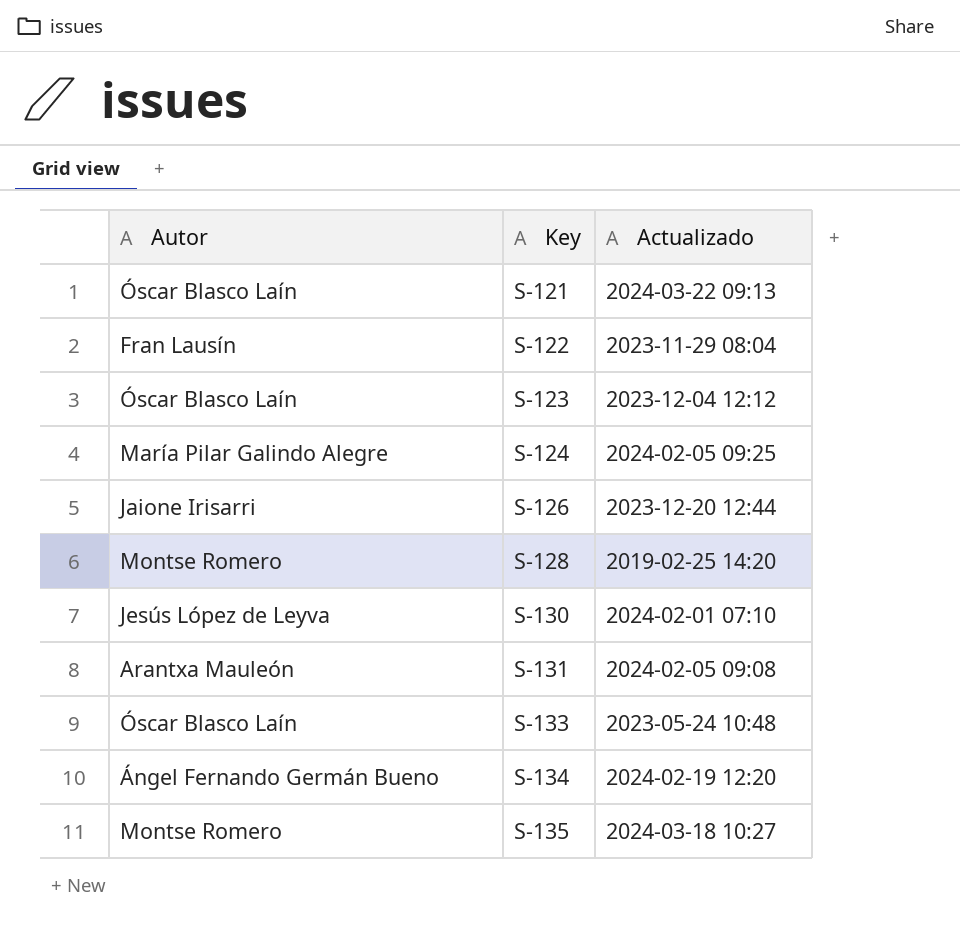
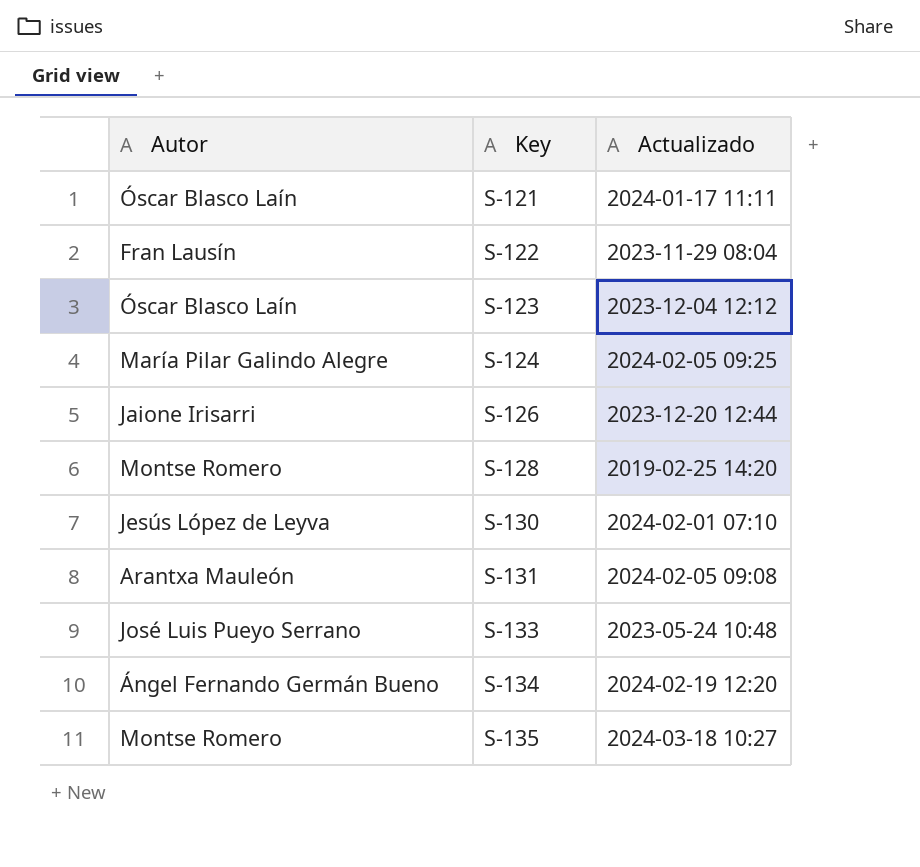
S-121 | Actualizado: 2024-03-22 09:13 -> 2024-01-17 11:11
S-133 | Autor: Óscar Blasco Laín -> José Luis Pueyo Serrano

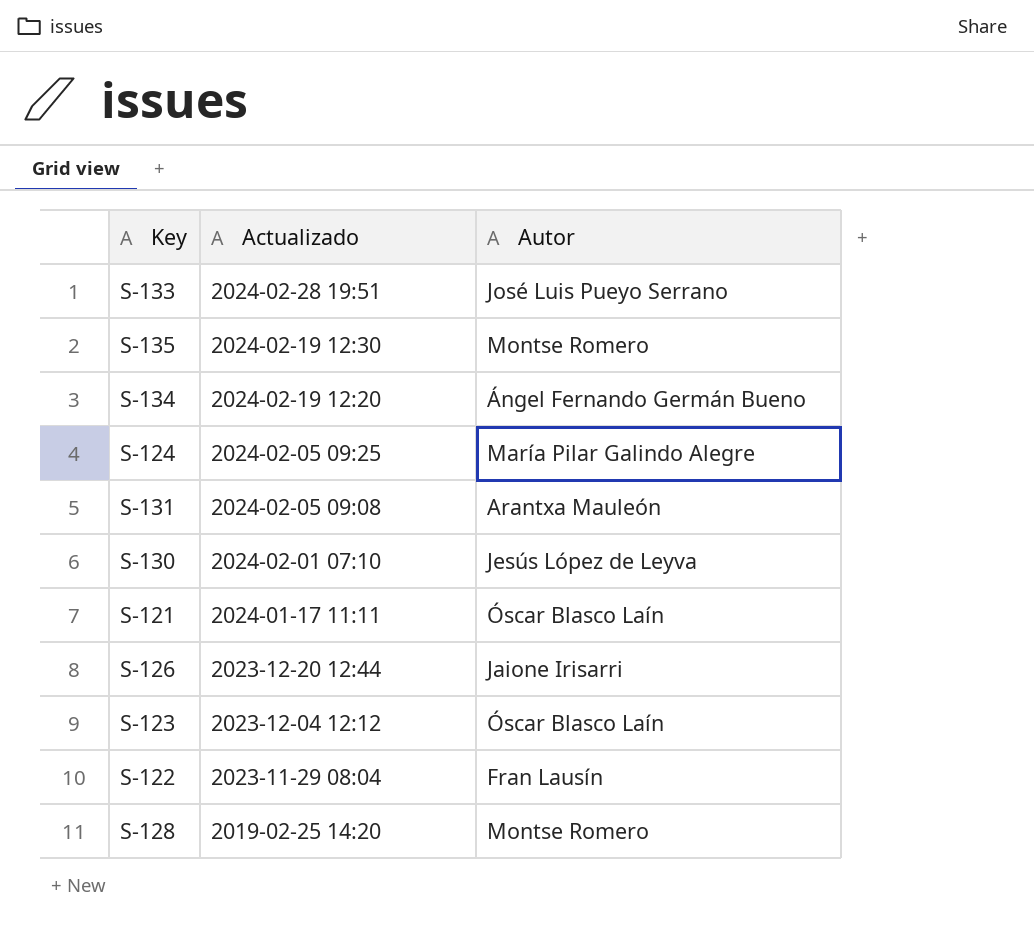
row order: Key ascending -> Actualizado descending
column Autor | position: 1 -> 3
S-133 | Actualizado: 2023-05-24 10:48 -> 2024-02-28 19:51
S-135 | Actualizado: 2024-03-18 10:27 -> 2024-02-19 12:30

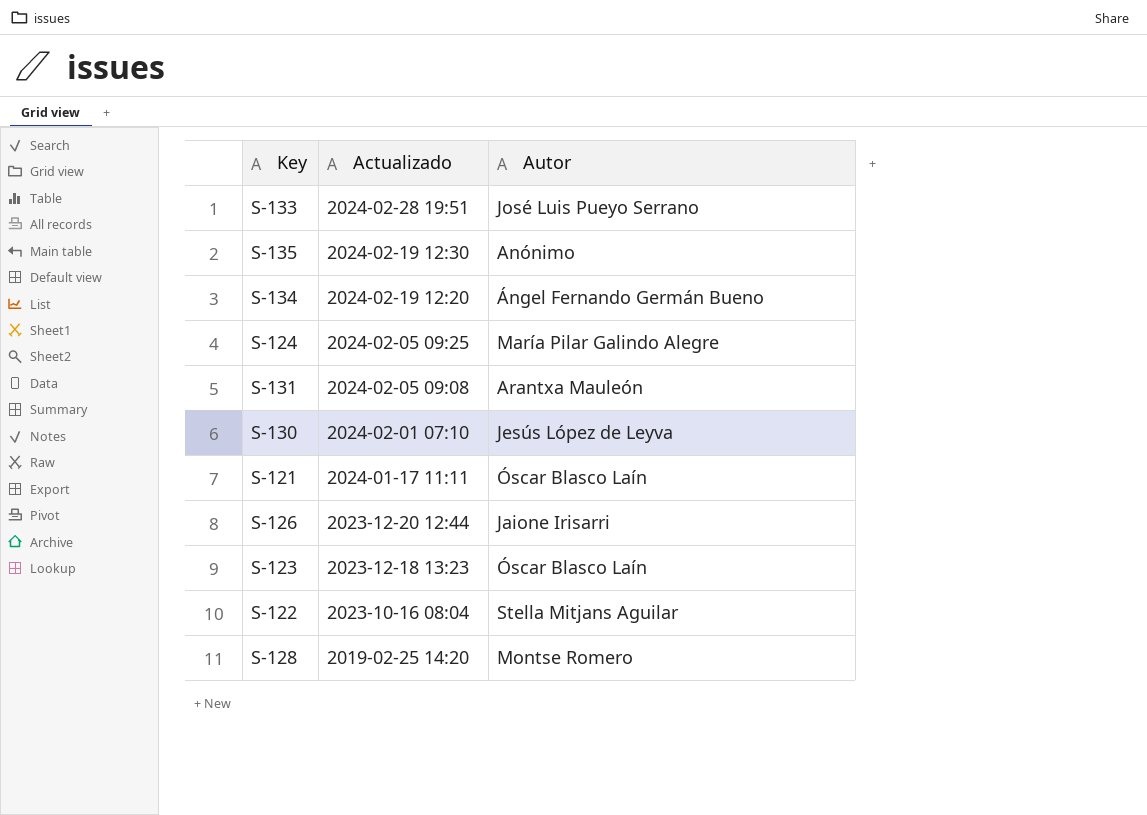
S-135 | Autor: Montse Romero -> Anónimo
S-123 | Actualizado: 2023-12-04 12:12 -> 2023-12-18 13:23
S-122 | Actualizado: 2023-11-29 08:04 -> 2023-10-16 08:04
S-122 | Autor: Fran Lausín -> Stella Mitjans Aguilar

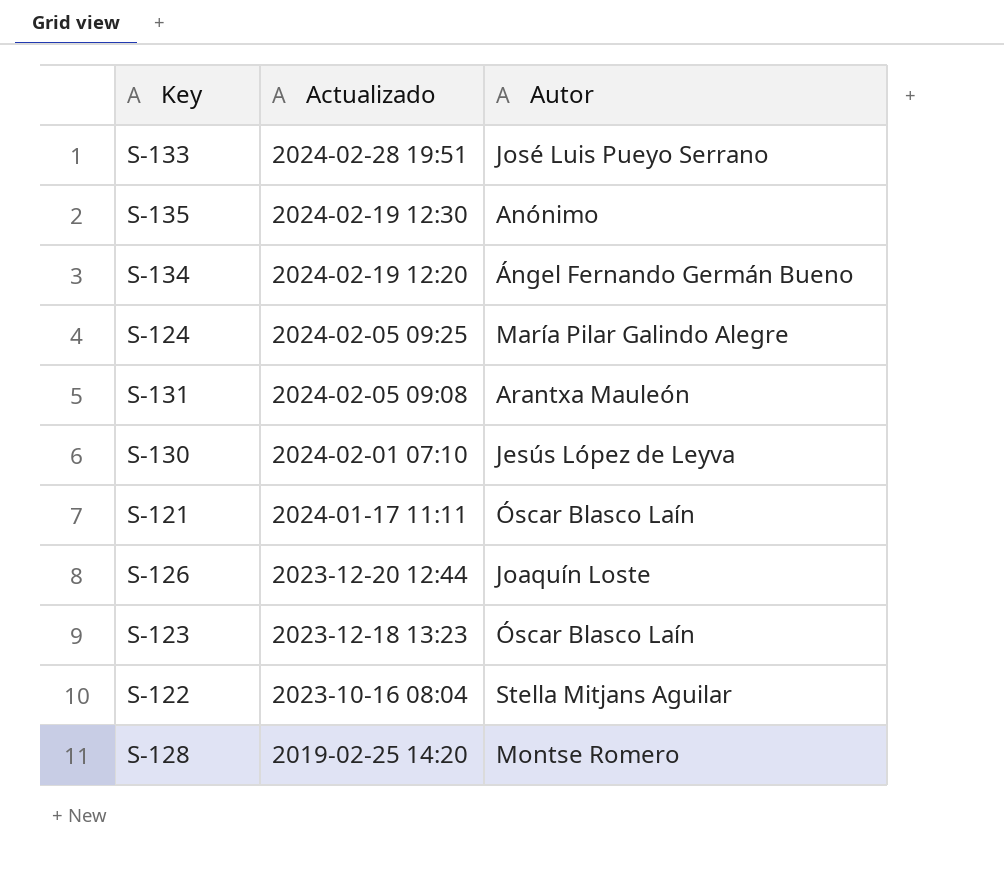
S-126 | Autor: Jaione Irisarri -> Joaquín Loste

